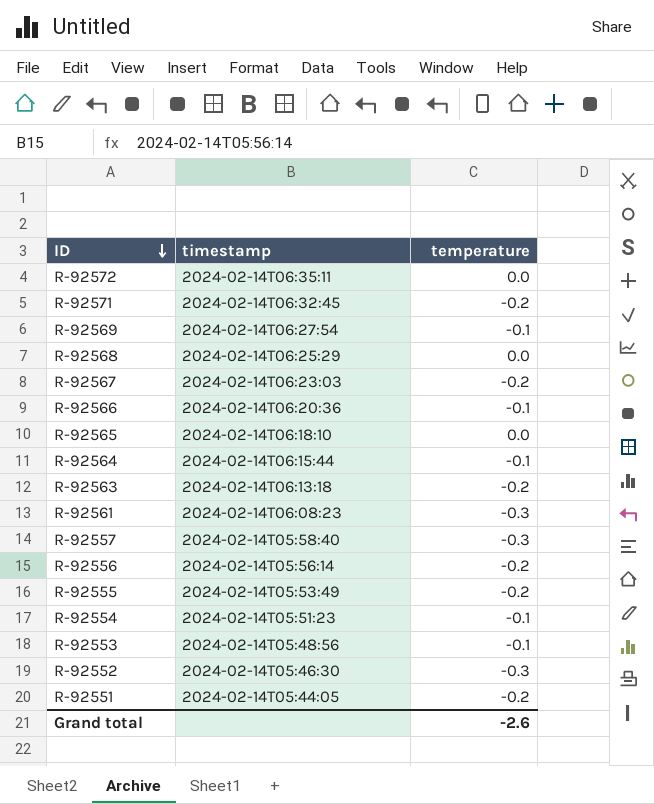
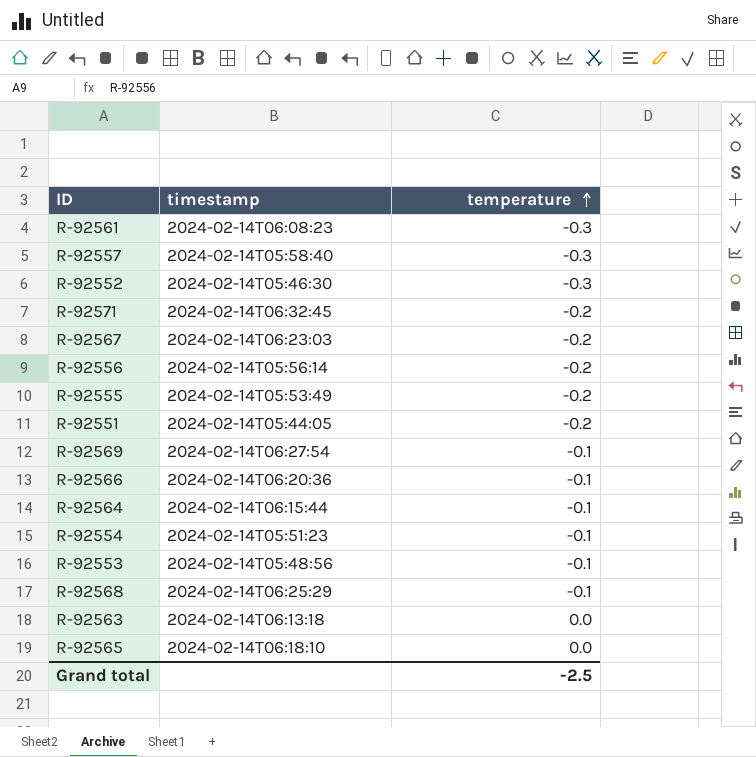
row order: ID descending -> temperature ascending
row R-92572: 2024-02-14T06:35:11 | 0.0 -> none
R-92568 | temperature: 0.0 -> -0.1
R-92563 | temperature: -0.2 -> 0.0
Grand total | temperature: -2.6 -> -2.5

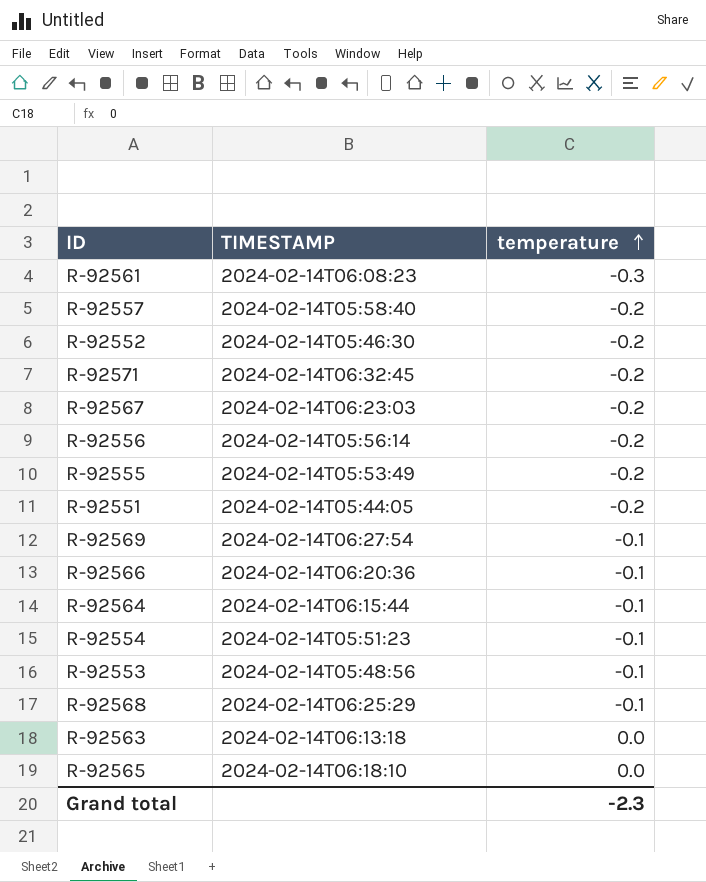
column name: timestamp -> TIMESTAMP
R-92557 | temperature: -0.3 -> -0.2
R-92552 | temperature: -0.3 -> -0.2
Grand total | temperature: -2.5 -> -2.3

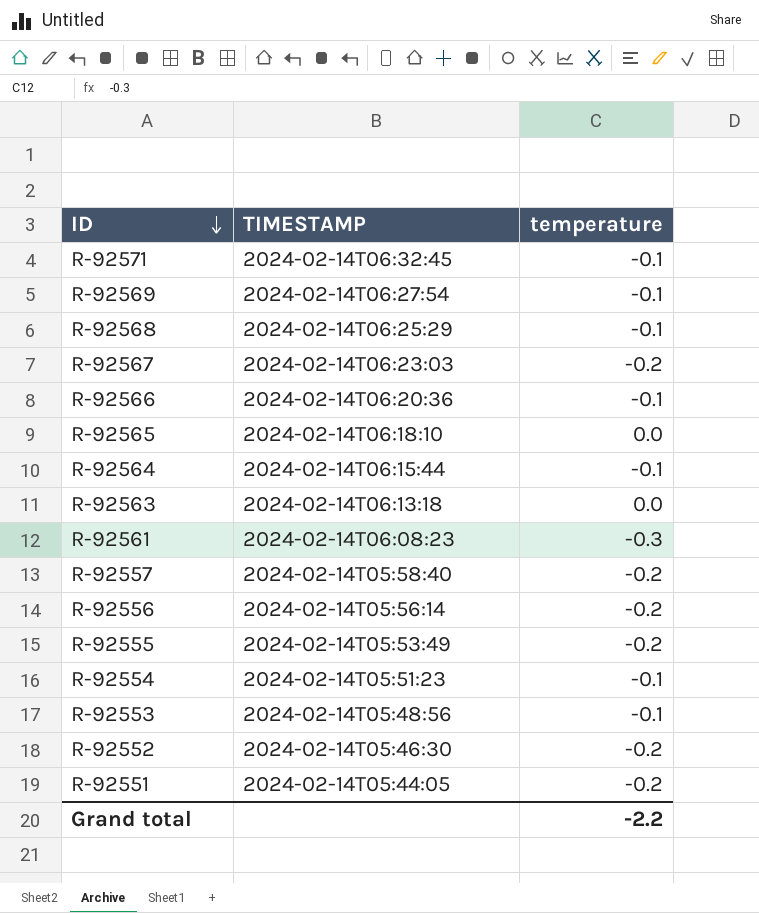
row order: temperature ascending -> ID descending
R-92571 | temperature: -0.2 -> -0.1
Grand total | temperature: -2.3 -> -2.2

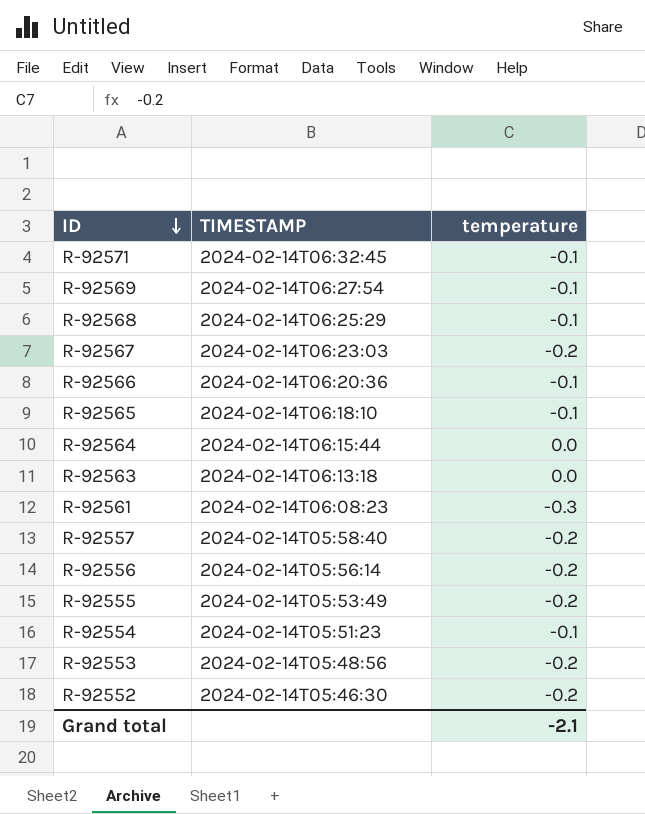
row R-92551: 2024-02-14T05:44:05 | -0.2 -> none
R-92565 | temperature: 0.0 -> -0.1
R-92564 | temperature: -0.1 -> 0.0
R-92553 | temperature: -0.1 -> -0.2
Grand total | temperature: -2.2 -> -2.1

